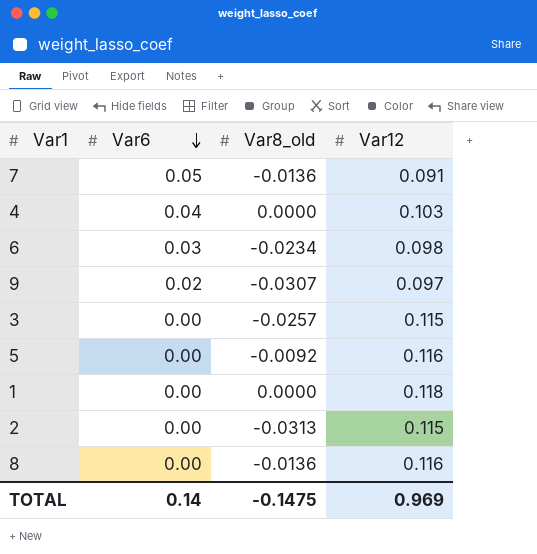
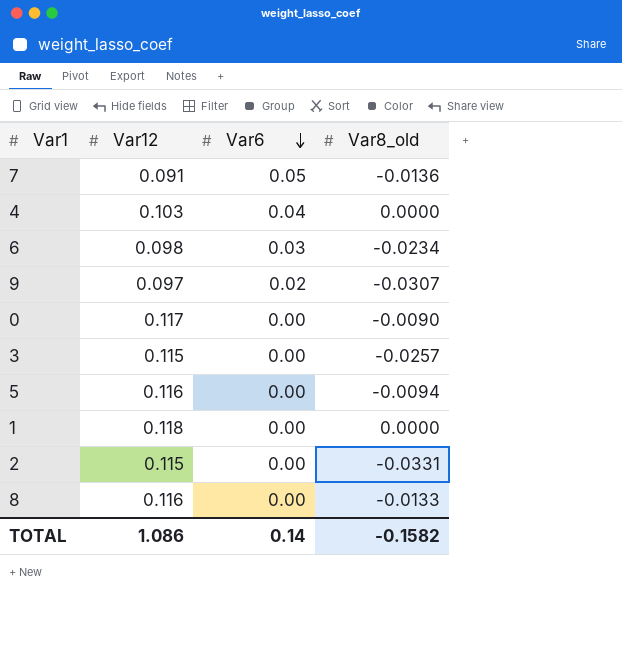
column Var12 | position: 4 -> 2
row 0: none -> 0.117 | 0.00 | -0.0090
5 | Var8_old: -0.0092 -> -0.0094
2 | Var8_old: -0.0313 -> -0.0331
8 | Var8_old: -0.0136 -> -0.0133
TOTAL | Var12: 0.969 -> 1.086
TOTAL | Var8_old: -0.1475 -> -0.1582

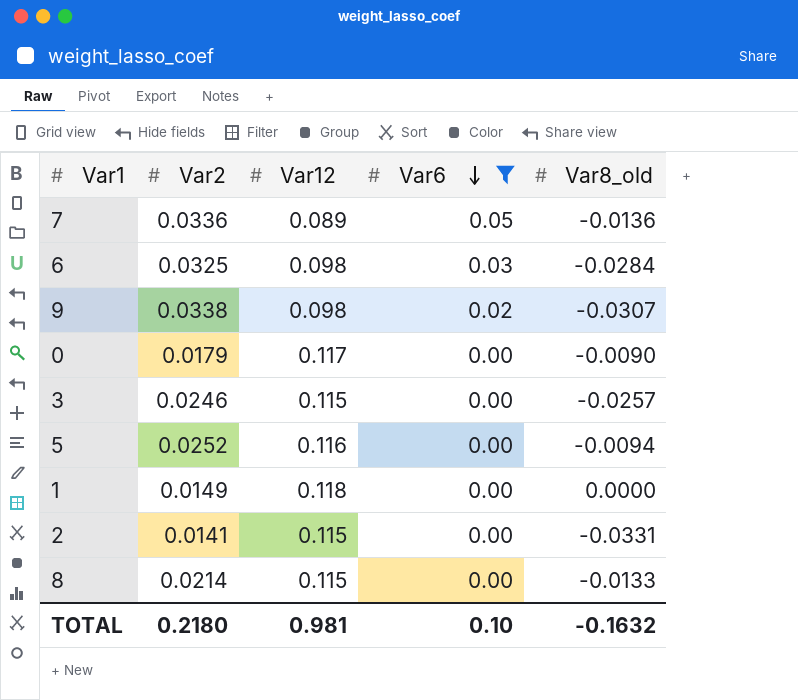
filter: none -> Var6 != 0.04
column Var2 | position: none -> 2
7 | Var12: 0.091 -> 0.089
6 | Var8_old: -0.0234 -> -0.0284
9 | Var12: 0.097 -> 0.098
8 | Var12: 0.116 -> 0.115
TOTAL | Var12: 1.086 -> 0.981
TOTAL | Var6: 0.14 -> 0.10
TOTAL | Var8_old: -0.1582 -> -0.1632

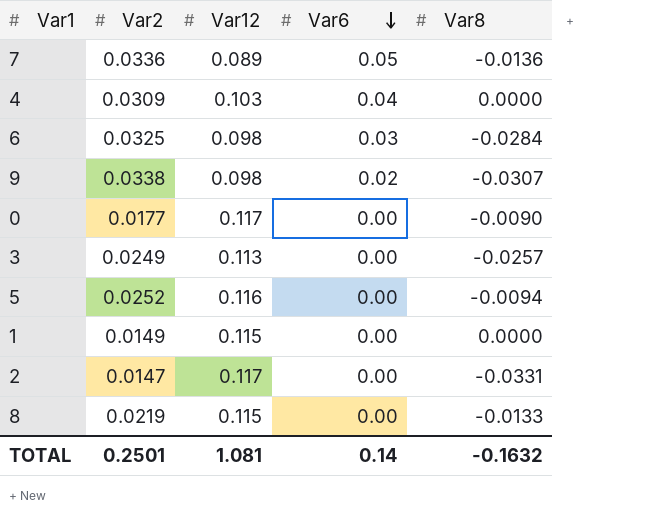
filter: Var6 != 0.04 -> none
column name: Var8_old -> Var8
0 | Var2: 0.0179 -> 0.0177
3 | Var2: 0.0246 -> 0.0249
3 | Var12: 0.115 -> 0.113
1 | Var12: 0.118 -> 0.115
2 | Var2: 0.0141 -> 0.0147
2 | Var12: 0.115 -> 0.117
8 | Var2: 0.0214 -> 0.0219
TOTAL | Var2: 0.2180 -> 0.2501
TOTAL | Var12: 0.981 -> 1.081
TOTAL | Var6: 0.10 -> 0.14

